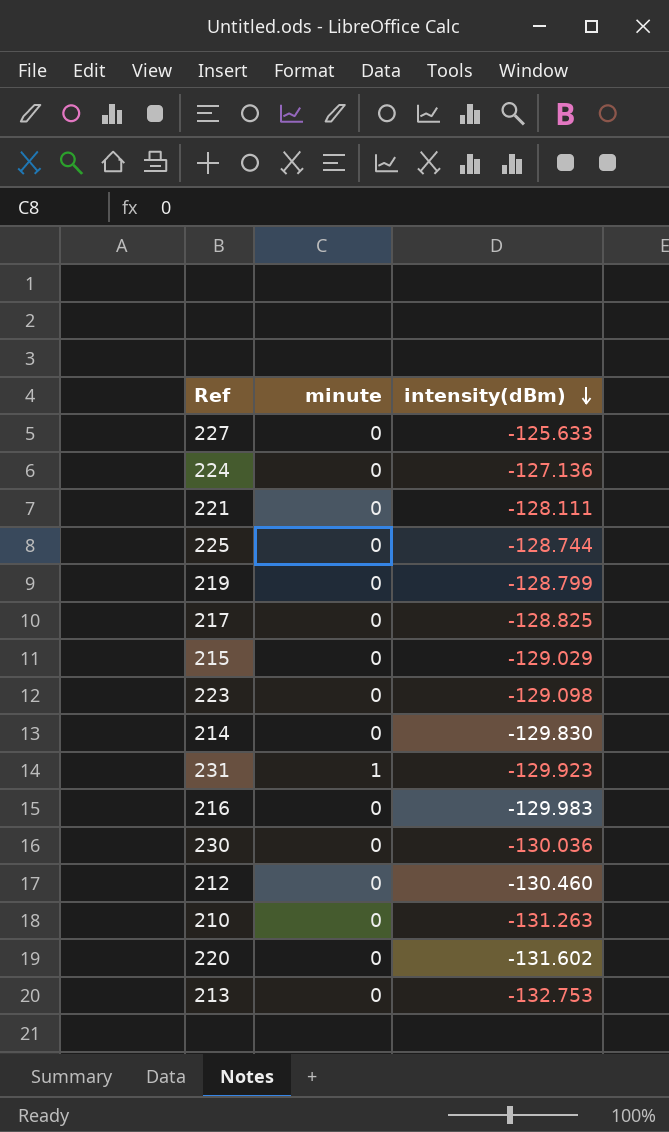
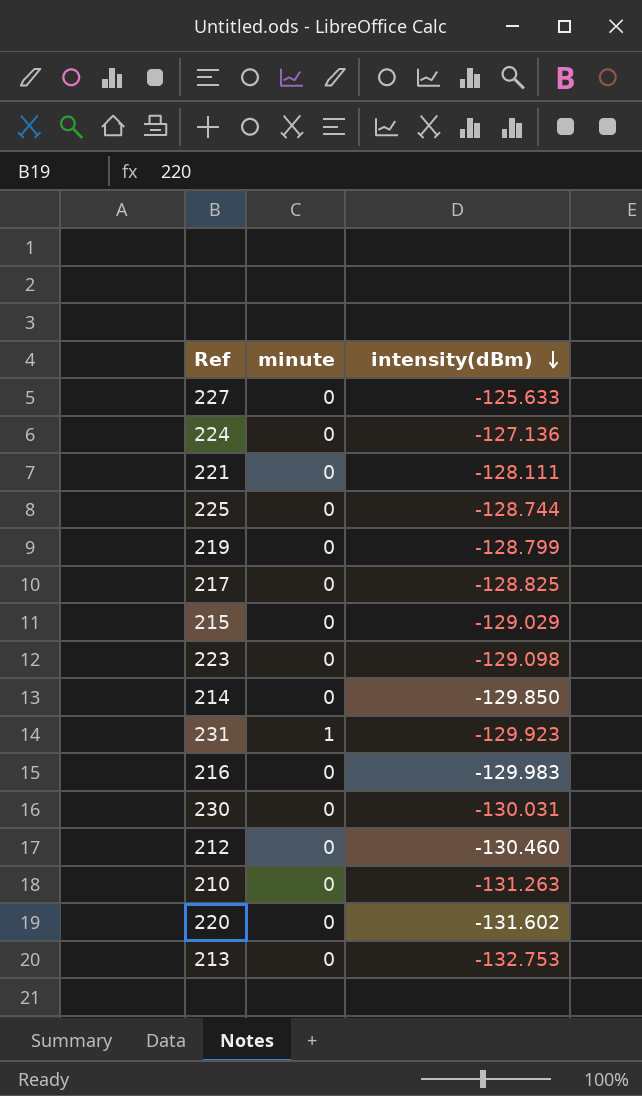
214 | intensity(dBm): -129.830 -> -129.850
230 | intensity(dBm): -130.036 -> -130.031

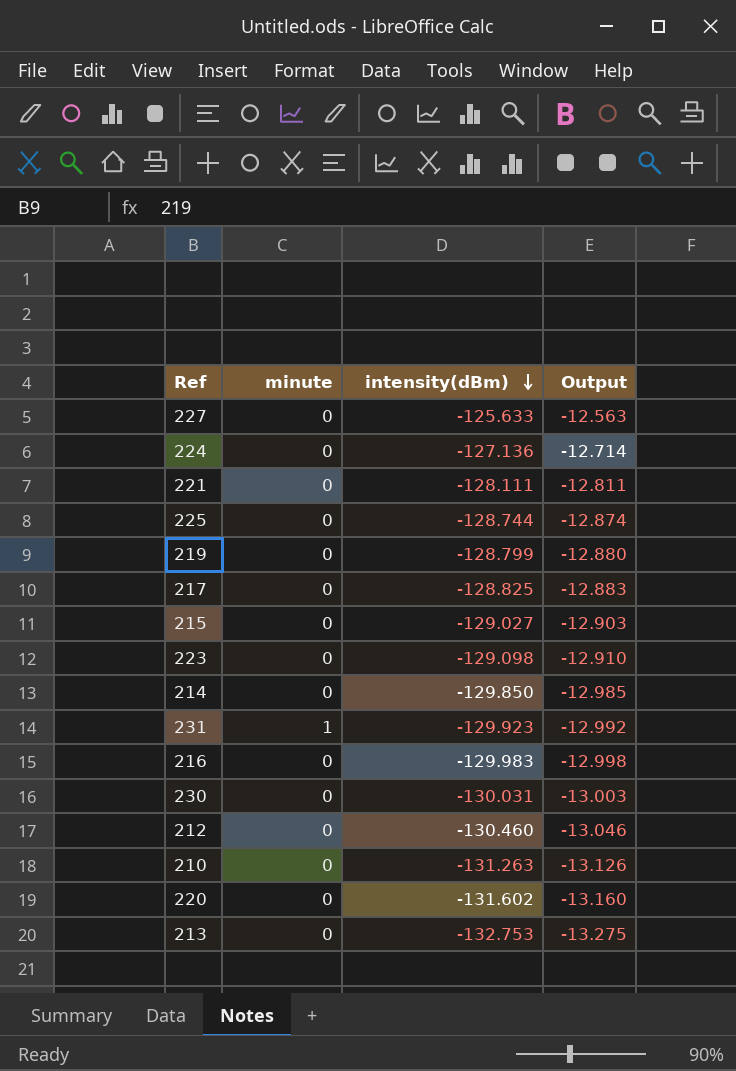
column Output | formula: none -> [intensity(dBm)] * 0.1
215 | intensity(dBm): -129.029 -> -129.027

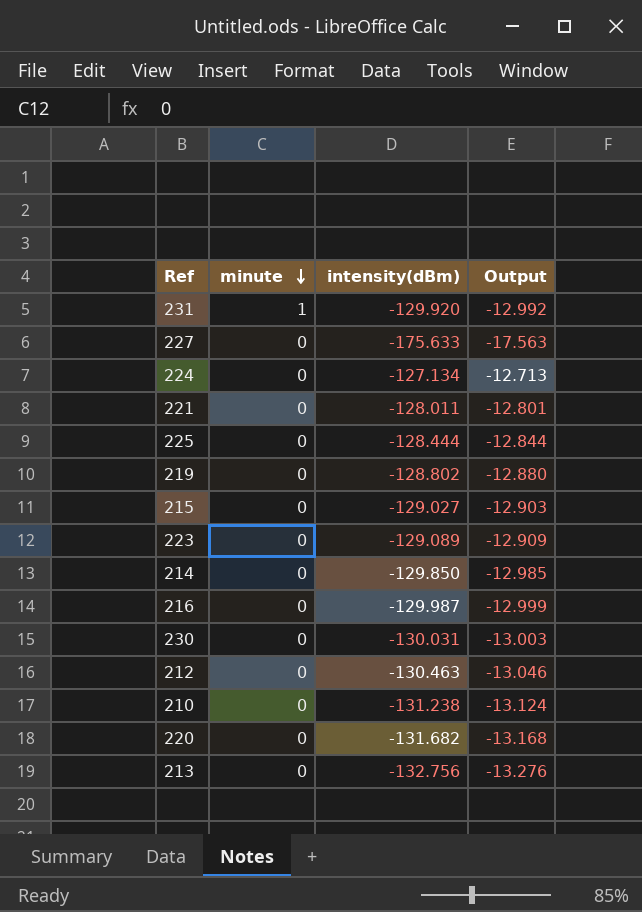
row order: intensity(dBm) descending -> minute descending
row 217: 0 | -128.825 | -12.883 -> none
231 | intensity(dBm): -129.923 -> -129.920
227 | intensity(dBm): -125.633 -> -175.633
227 | Output: -12.563 -> -17.563
224 | intensity(dBm): -127.136 -> -127.134
224 | Output: -12.714 -> -12.713
221 | intensity(dBm): -128.111 -> -128.011
221 | Output: -12.811 -> -12.801
225 | intensity(dBm): -128.744 -> -128.444
225 | Output: -12.874 -> -12.844
219 | intensity(dBm): -128.799 -> -128.802
223 | intensity(dBm): -129.098 -> -129.089
223 | Output: -12.910 -> -12.909
216 | intensity(dBm): -129.983 -> -129.987
216 | Output: -12.998 -> -12.999
212 | intensity(dBm): -130.460 -> -130.463
210 | intensity(dBm): -131.263 -> -131.238
210 | Output: -13.126 -> -13.124
220 | intensity(dBm): -131.602 -> -131.682
220 | Output: -13.160 -> -13.168
213 | intensity(dBm): -132.753 -> -132.756
213 | Output: -13.275 -> -13.276

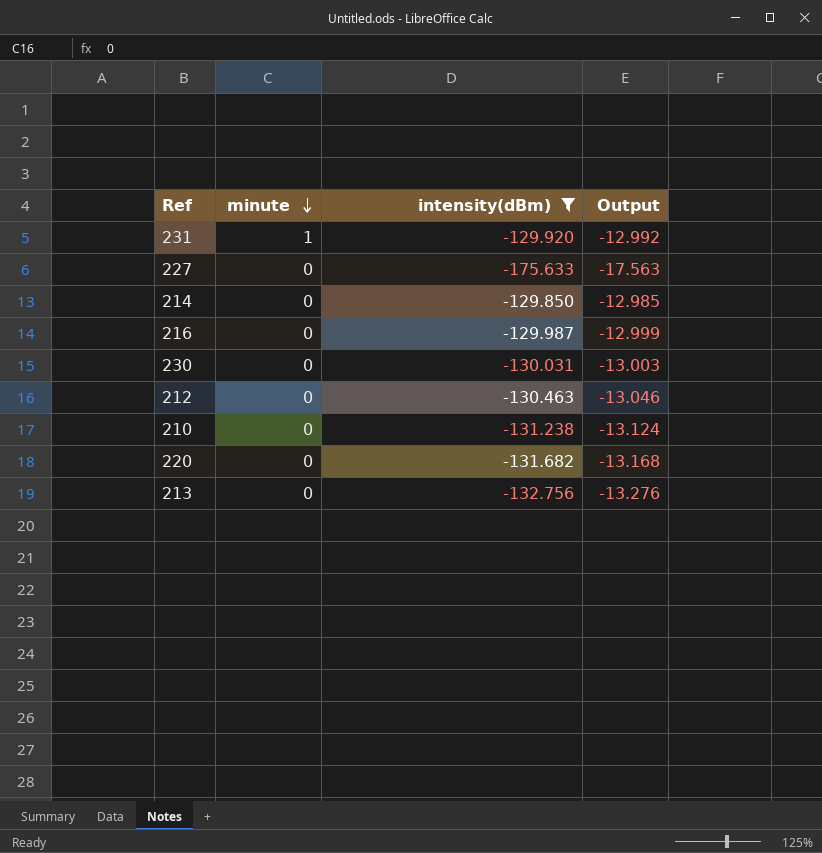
filter: none -> intensity(dBm) <= -129.850

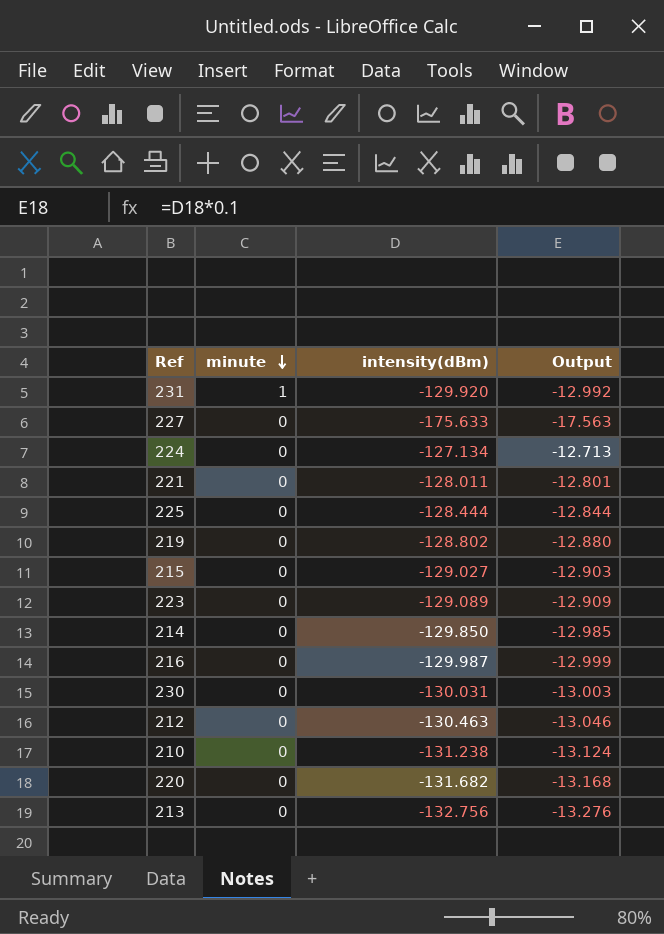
filter: intensity(dBm) <= -129.850 -> none

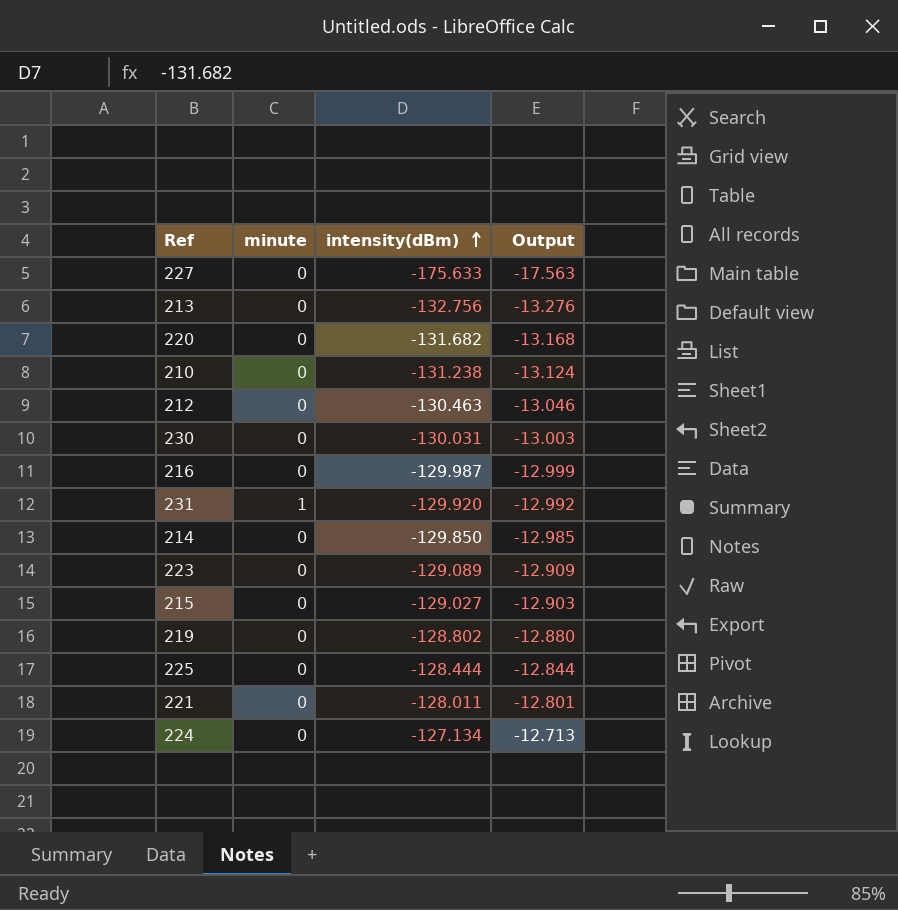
row order: minute descending -> intensity(dBm) ascending

